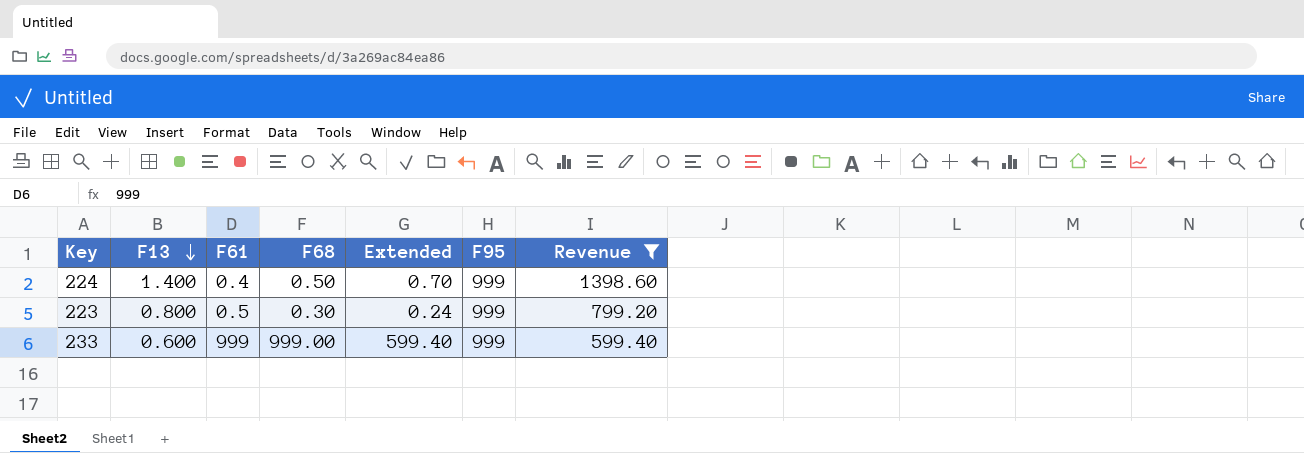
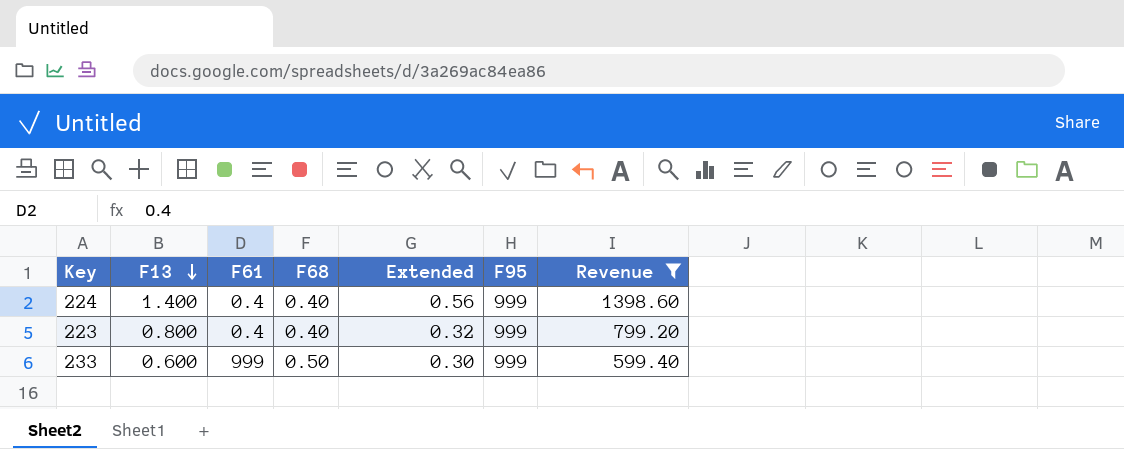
224 | F68: 0.50 -> 0.40
224 | Extended: 0.70 -> 0.56
223 | F61: 0.5 -> 0.4
223 | F68: 0.30 -> 0.40
223 | Extended: 0.24 -> 0.32
233 | F68: 999.00 -> 0.50
233 | Extended: 599.40 -> 0.30

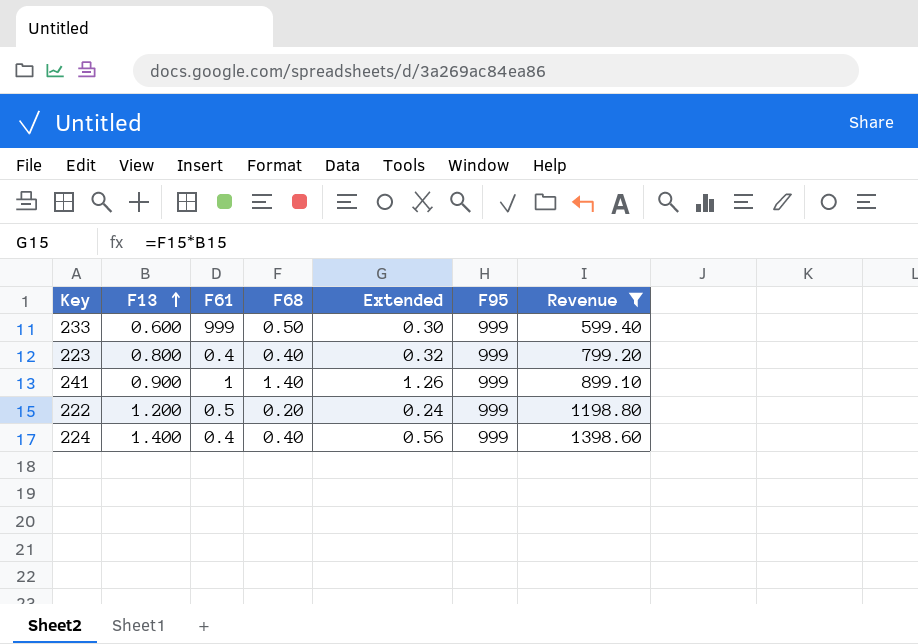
row order: F13 descending -> F13 ascending
row 241: none -> 0.900 | 1 | 1.40 | 1.26 | 999 | 899.10
row 222: none -> 1.200 | 0.5 | 0.20 | 0.24 | 999 | 1198.80

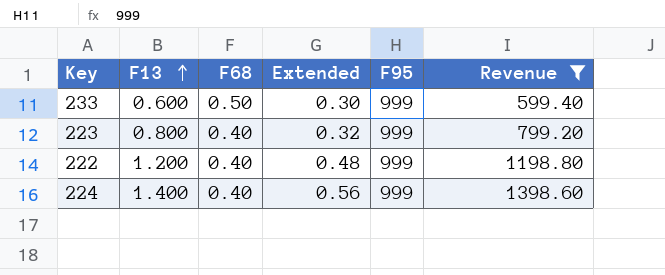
column F61 | position: 3 -> none
row 241: 0.900 | 1 | 1.40 | 1.26 | 999 | 899.10 -> none
222 | F68: 0.20 -> 0.40
222 | Extended: 0.24 -> 0.48

